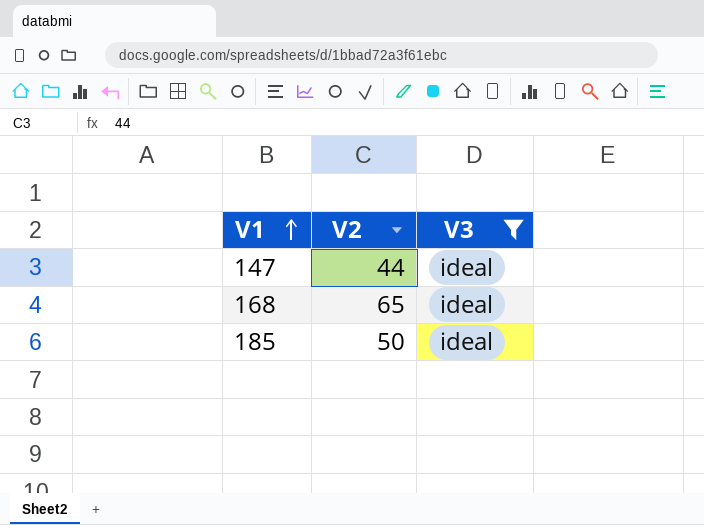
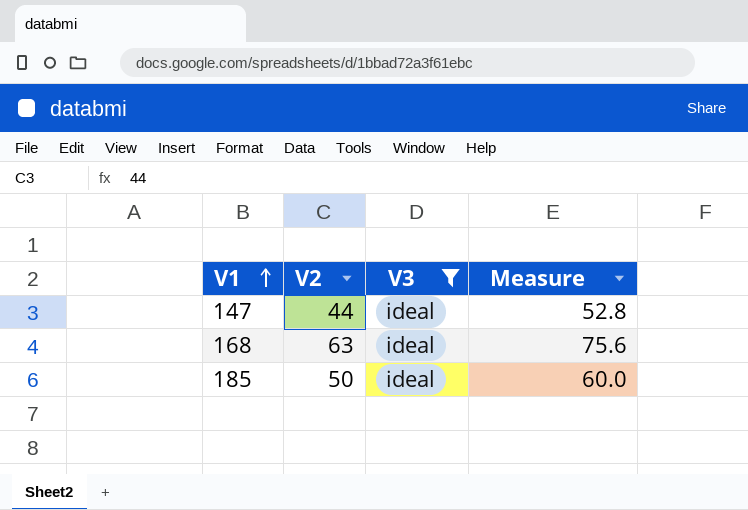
column Measure | formula: none -> [V2] * 1.2
168 | V2: 65 -> 63

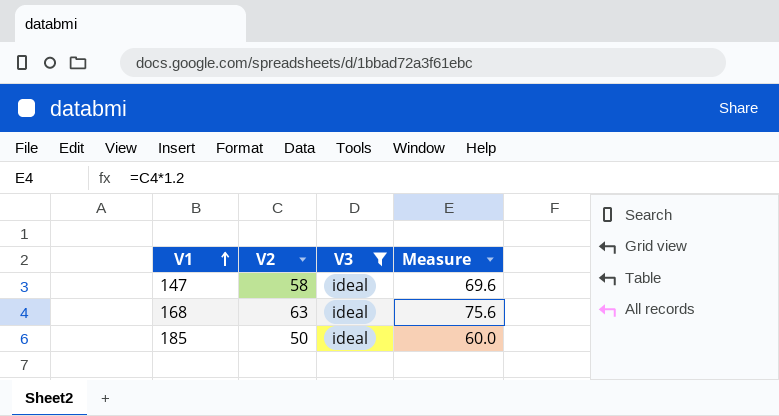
147 | V2: 44 -> 58
147 | Measure: 52.8 -> 69.6

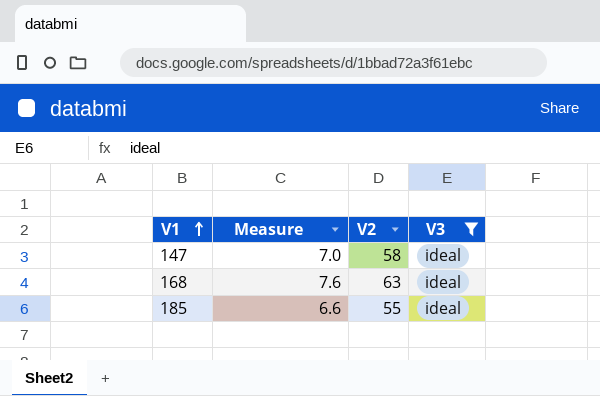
column Measure | formula: [V2] * 1.2 -> [V2] * 0.12
column Measure | position: 4 -> 2
185 | V2: 50 -> 55

